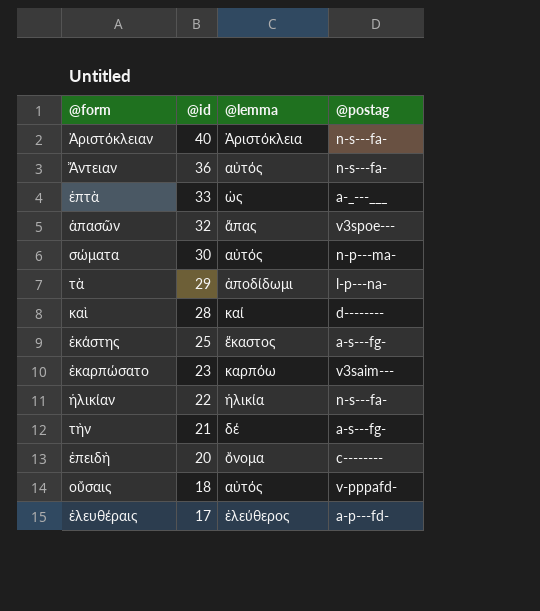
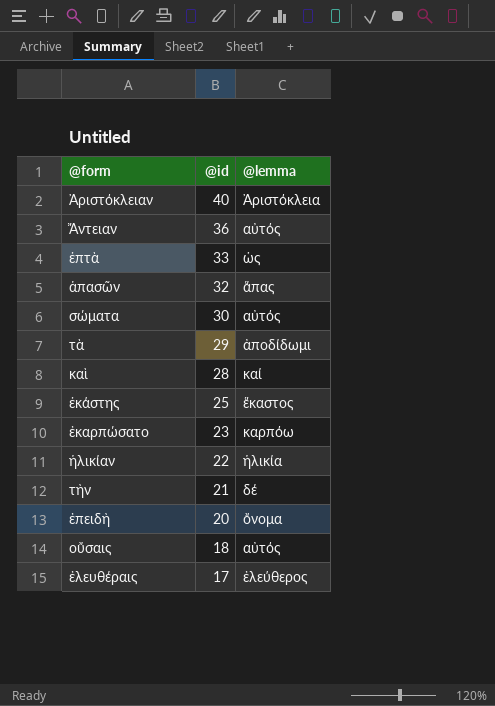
column @postag | position: 4 -> none

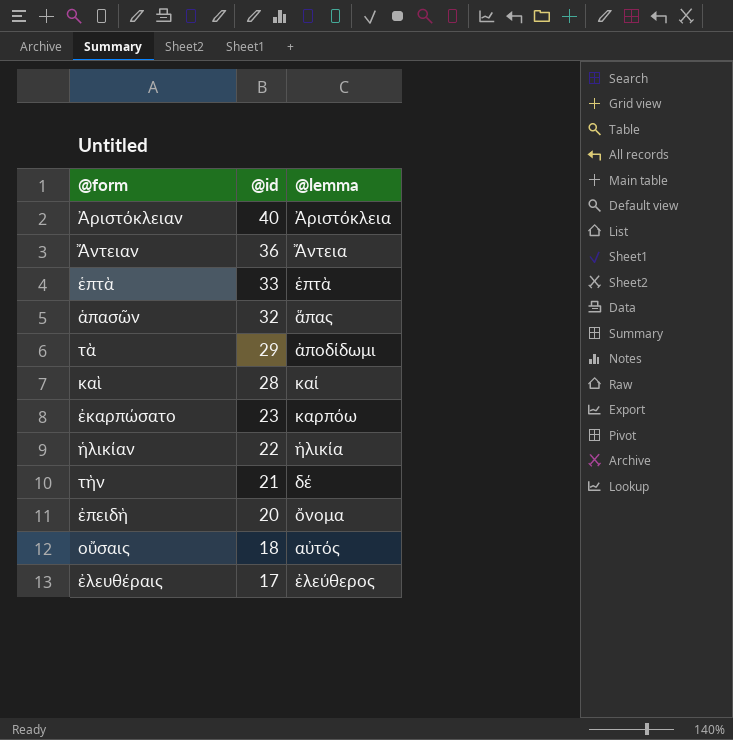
row σώματα: 30 | αὐτός -> none
row ἑκάστης: 25 | ἕκαστος -> none
Ἄντειαν | @lemma: αὐτός -> Ἄντεια
ἑπτὰ | @lemma: ὡς -> ἑπτὰ

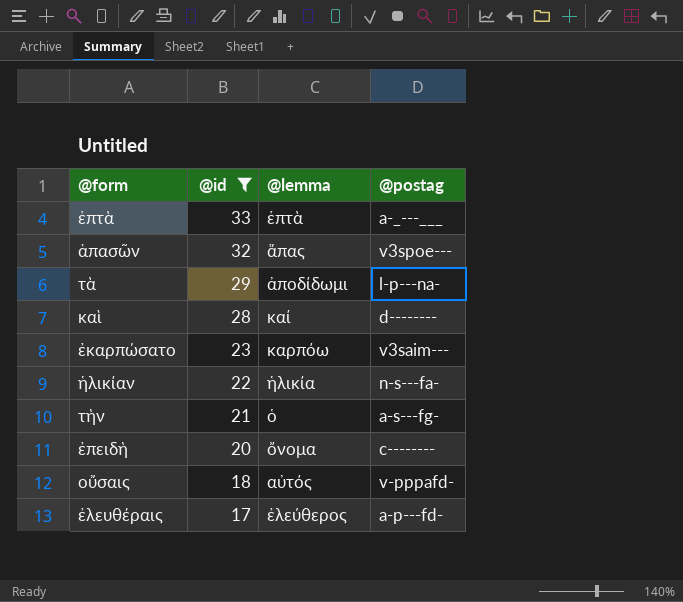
filter: none -> @id <= 33
column @postag | position: none -> 4
τὴν | @lemma: δέ -> ὁ

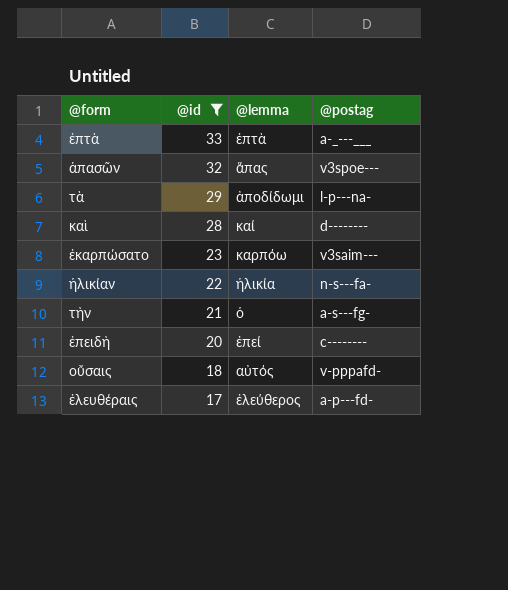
ἐπειδὴ | @lemma: ὄνομα -> ἐπεί

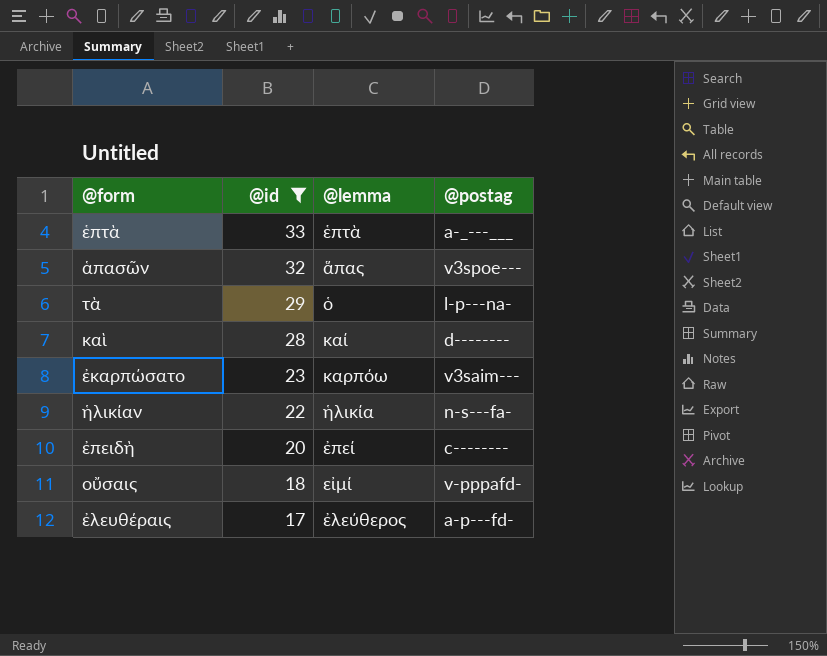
row τὴν: 21 | ὁ | a-s---fg- -> none
τὰ | @lemma: ἀποδίδωμι -> ὁ
οὔσαις | @lemma: αὐτός -> εἰμί

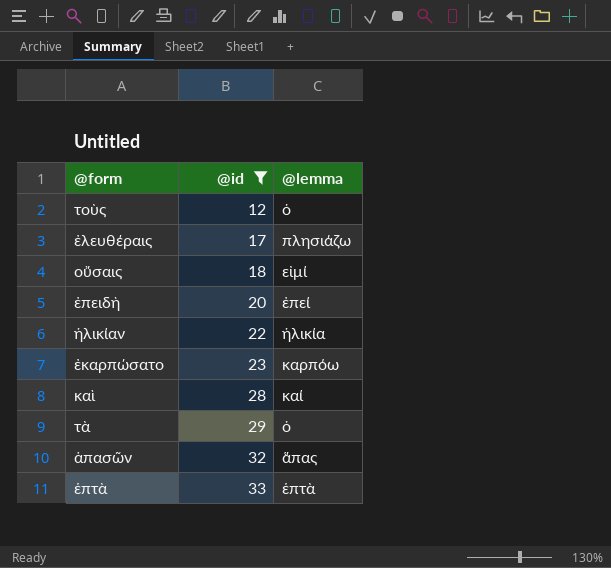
row order: @id descending -> @id ascending
column @postag | position: 4 -> none
row τοὺς: none -> 12 | ὁ
ἐλευθέραις | @lemma: ἐλεύθερος -> πλησιάζω

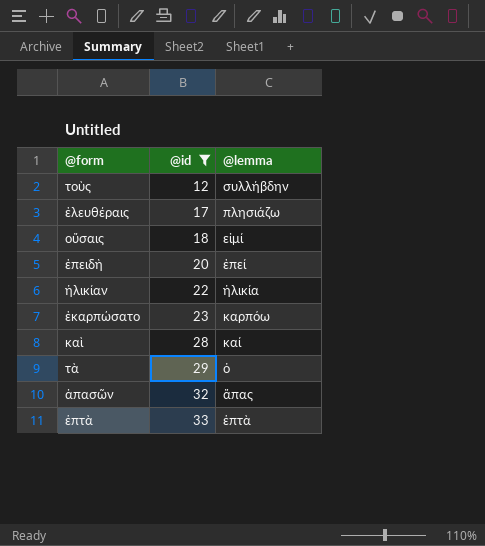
τοὺς | @lemma: ὁ -> συλλήβδην

